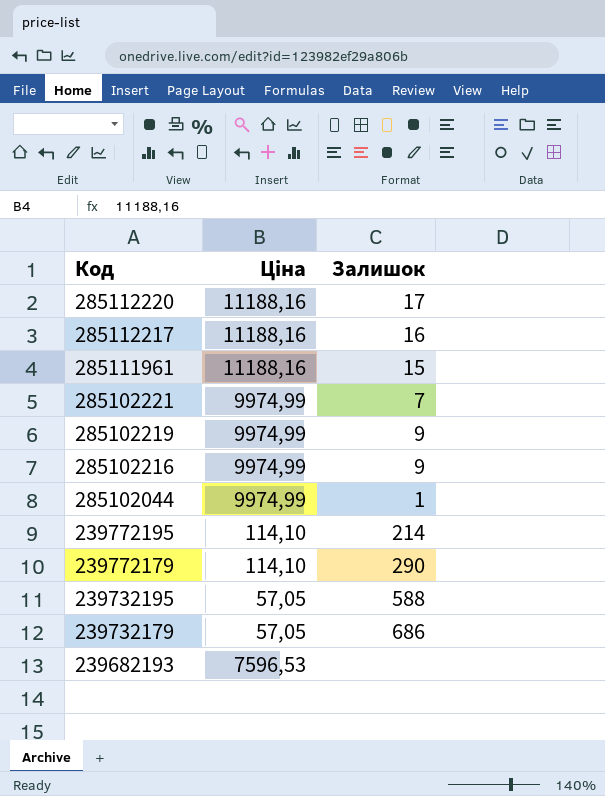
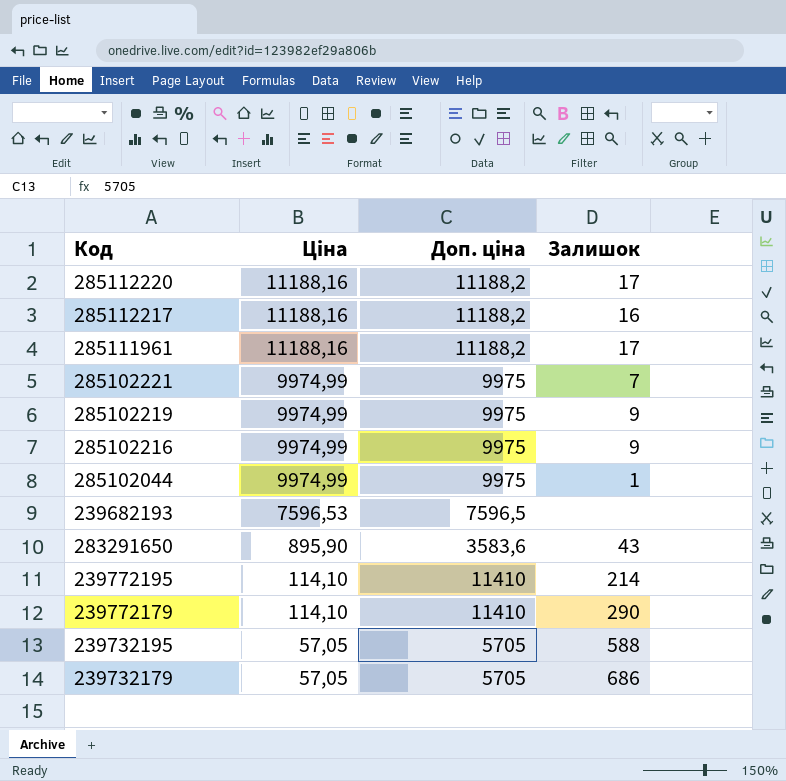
row order: Код descending -> Ціна descending
column Доп. ціна | position: none -> 3
285111961 | Залишок: 15 -> 17
row 283291650: none -> 895,90 | 3583,6 | 43

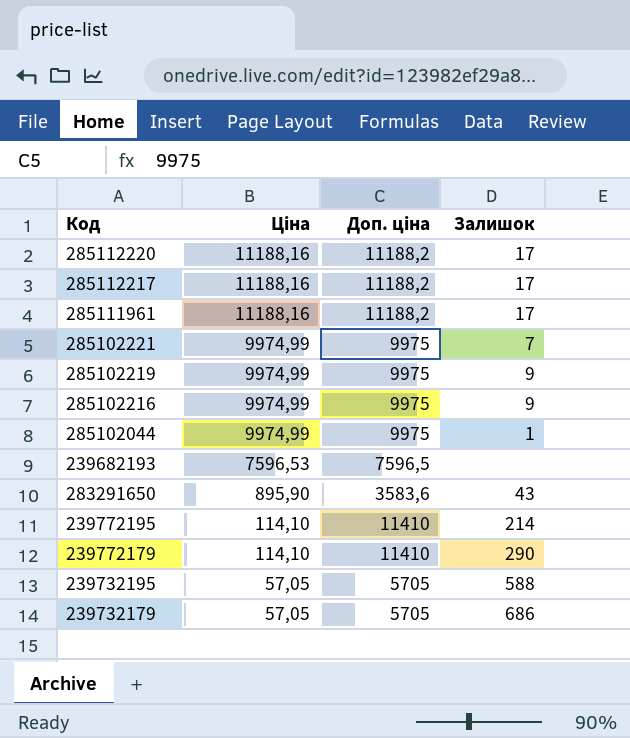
285112217 | Залишок: 16 -> 17

